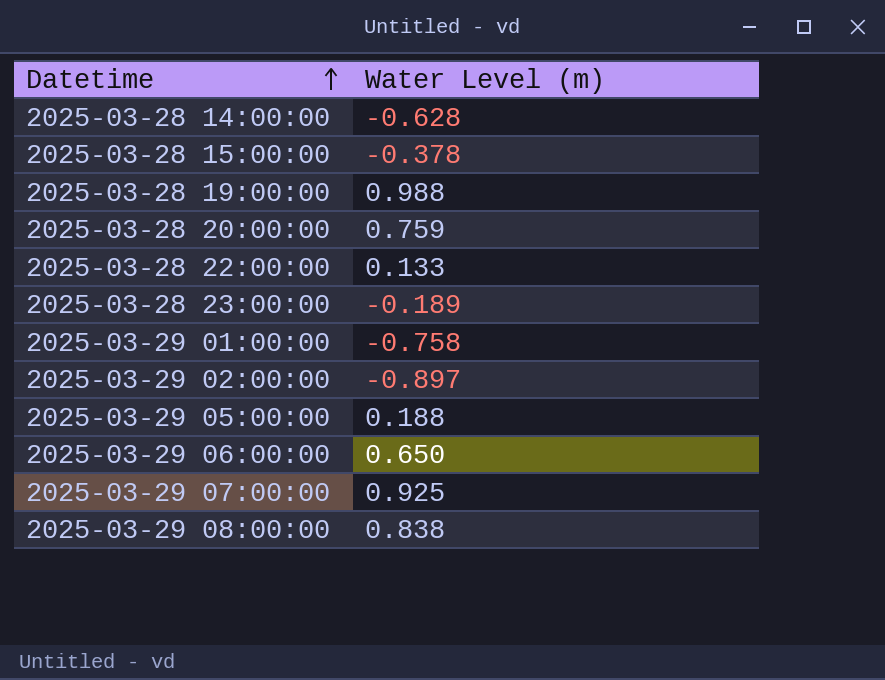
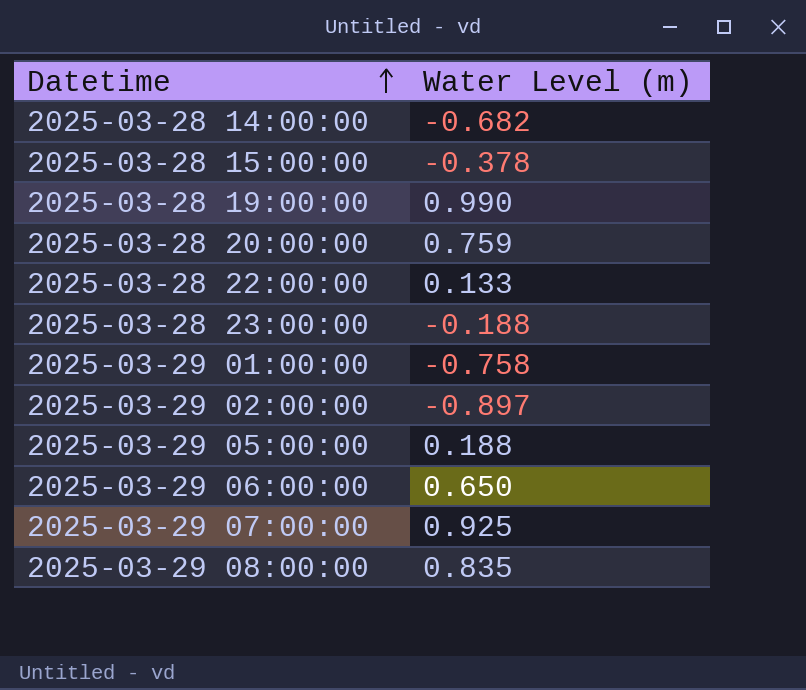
2025-03-28 14:00:00 | Water Level (m): -0.628 -> -0.682
2025-03-28 19:00:00 | Water Level (m): 0.988 -> 0.990
2025-03-28 23:00:00 | Water Level (m): -0.189 -> -0.188
2025-03-29 08:00:00 | Water Level (m): 0.838 -> 0.835

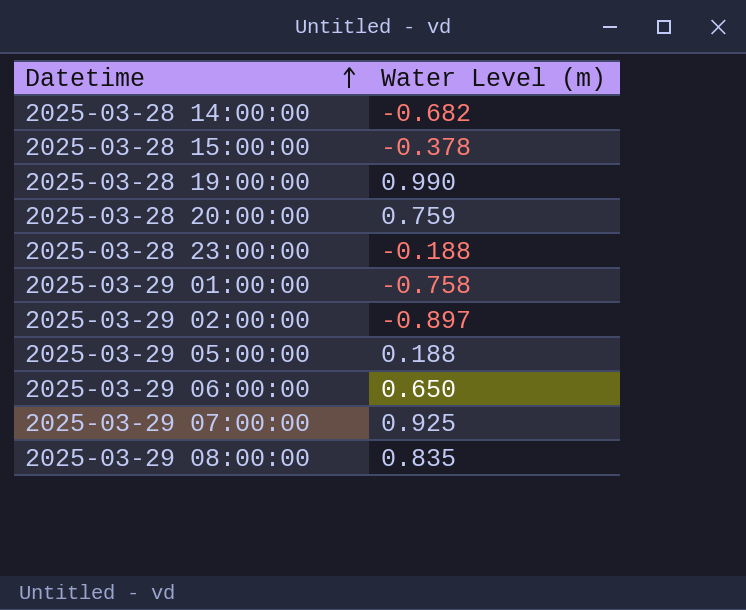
row 2025-03-28 22:00:00: 0.133 -> none

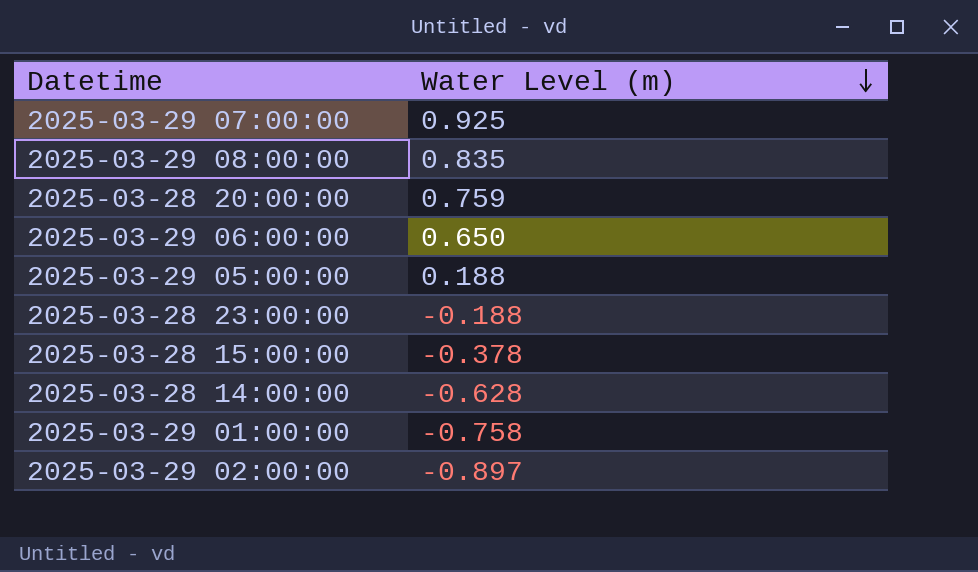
row order: Datetime ascending -> Water Level (m) descending
row 2025-03-28 19:00:00: 0.990 -> none
2025-03-28 14:00:00 | Water Level (m): -0.682 -> -0.628

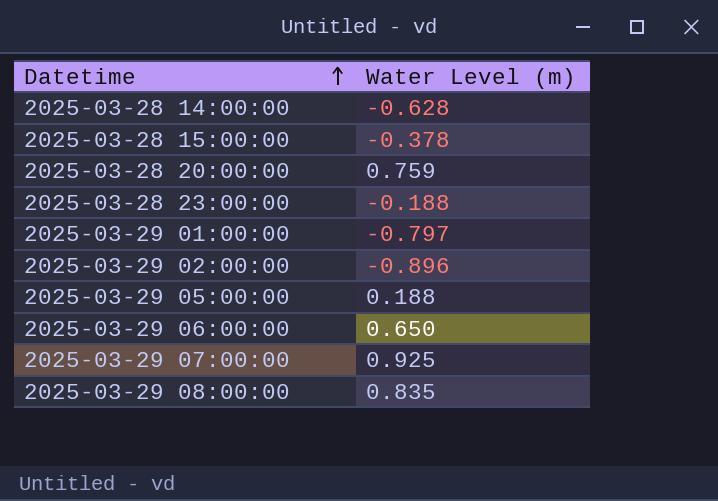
row order: Water Level (m) descending -> Datetime ascending
2025-03-29 01:00:00 | Water Level (m): -0.758 -> -0.797
2025-03-29 02:00:00 | Water Level (m): -0.897 -> -0.896

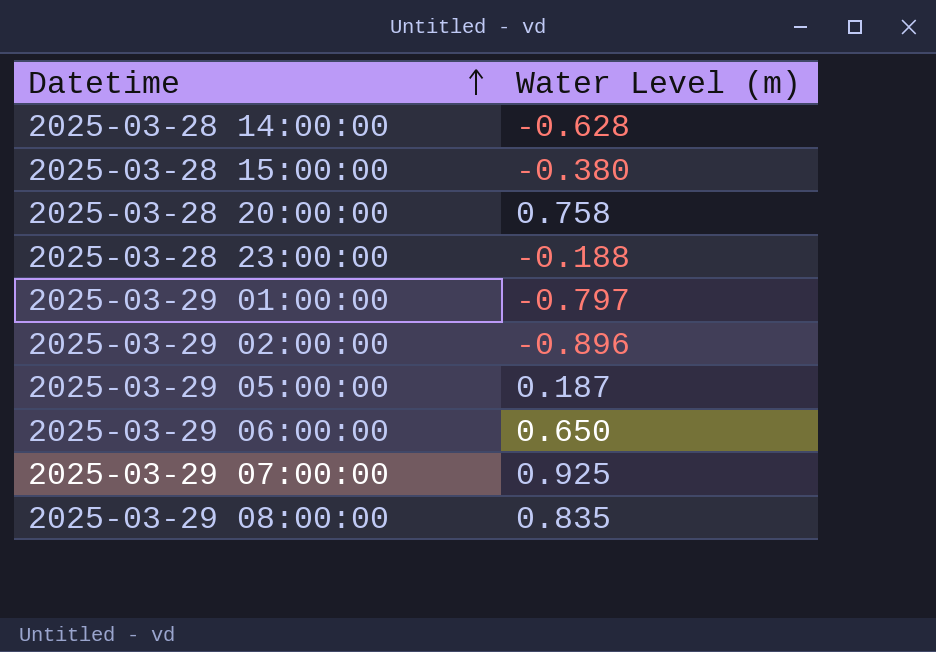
2025-03-28 15:00:00 | Water Level (m): -0.378 -> -0.380
2025-03-28 20:00:00 | Water Level (m): 0.759 -> 0.758
2025-03-29 05:00:00 | Water Level (m): 0.188 -> 0.187

